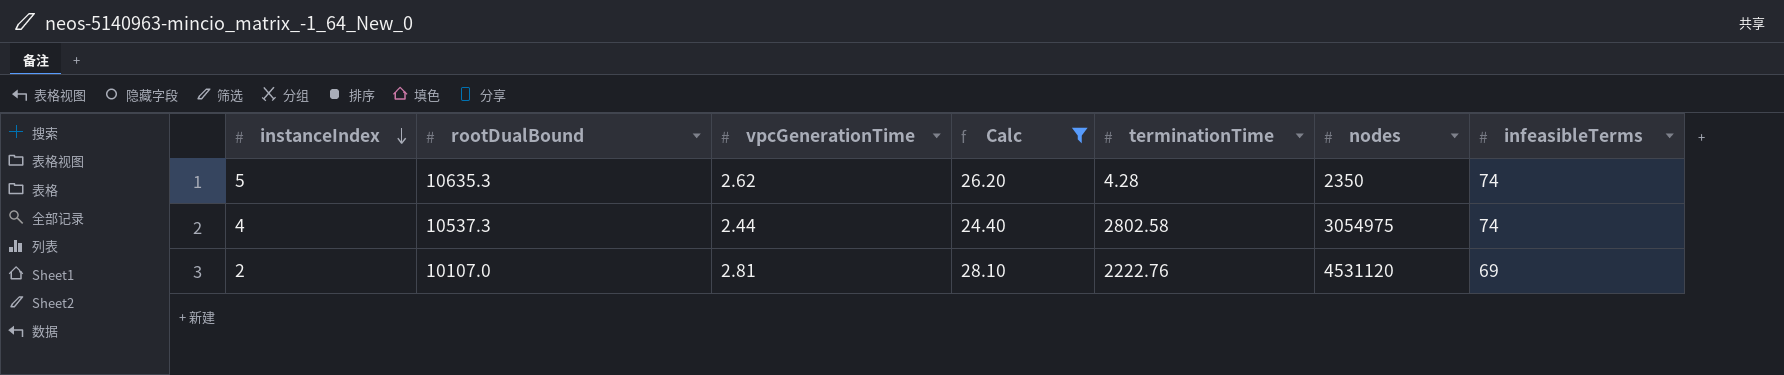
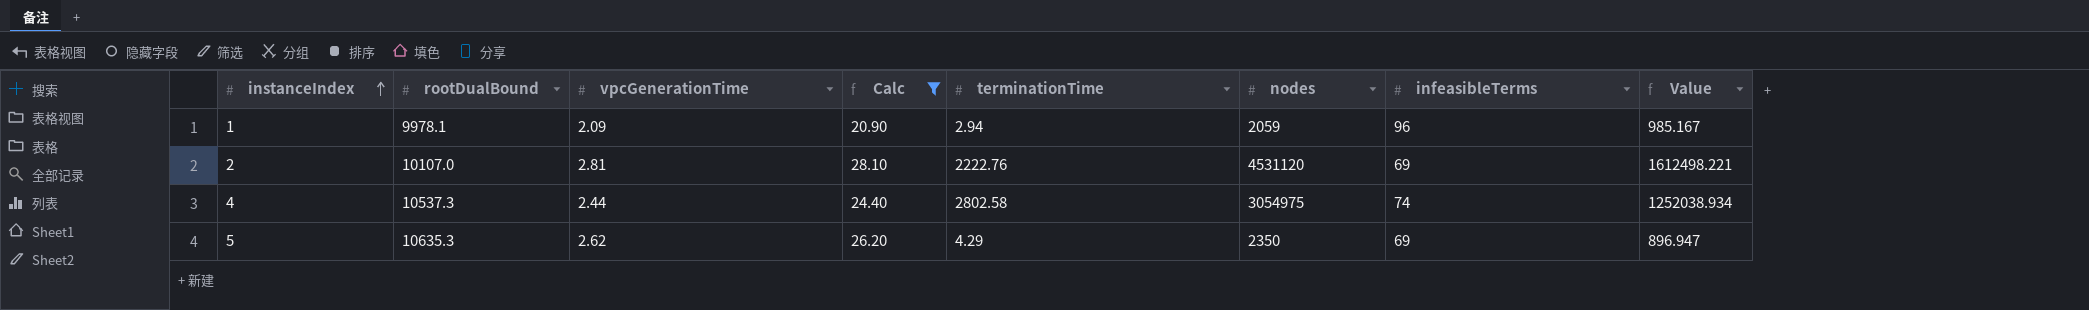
row order: instanceIndex descending -> instanceIndex ascending
column Value | formula: none -> [nodes] / [vpcGenerationTime]
row 1: none -> 9978.1 | 2.09 | 20.90 | 2.94 | 2059 | 96 | 985.167
5 | terminationTime: 4.28 -> 4.29
5 | infeasibleTerms: 74 -> 69

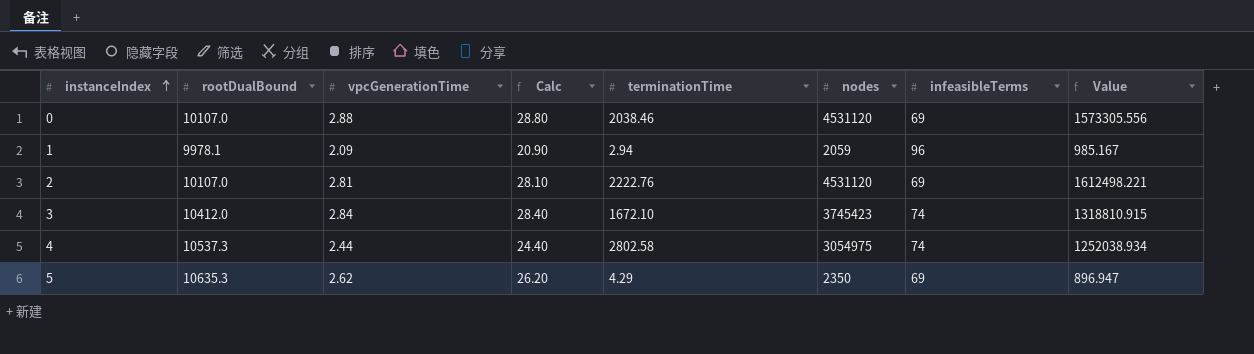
filter: Calc <= 28.10 -> none

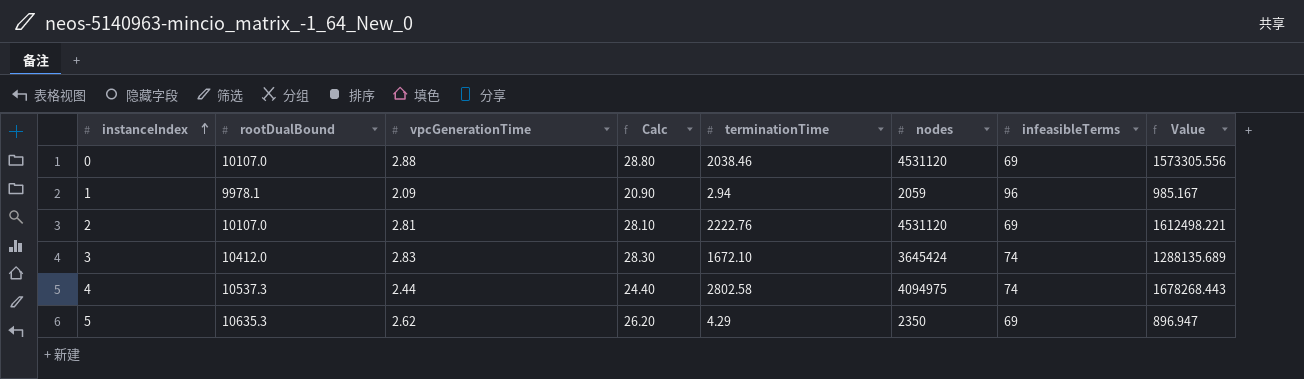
3 | vpcGenerationTime: 2.84 -> 2.83
3 | Calc: 28.40 -> 28.30
3 | nodes: 3745423 -> 3645424
3 | Value: 1318810.915 -> 1288135.689
4 | nodes: 3054975 -> 4094975
4 | Value: 1252038.934 -> 1678268.443

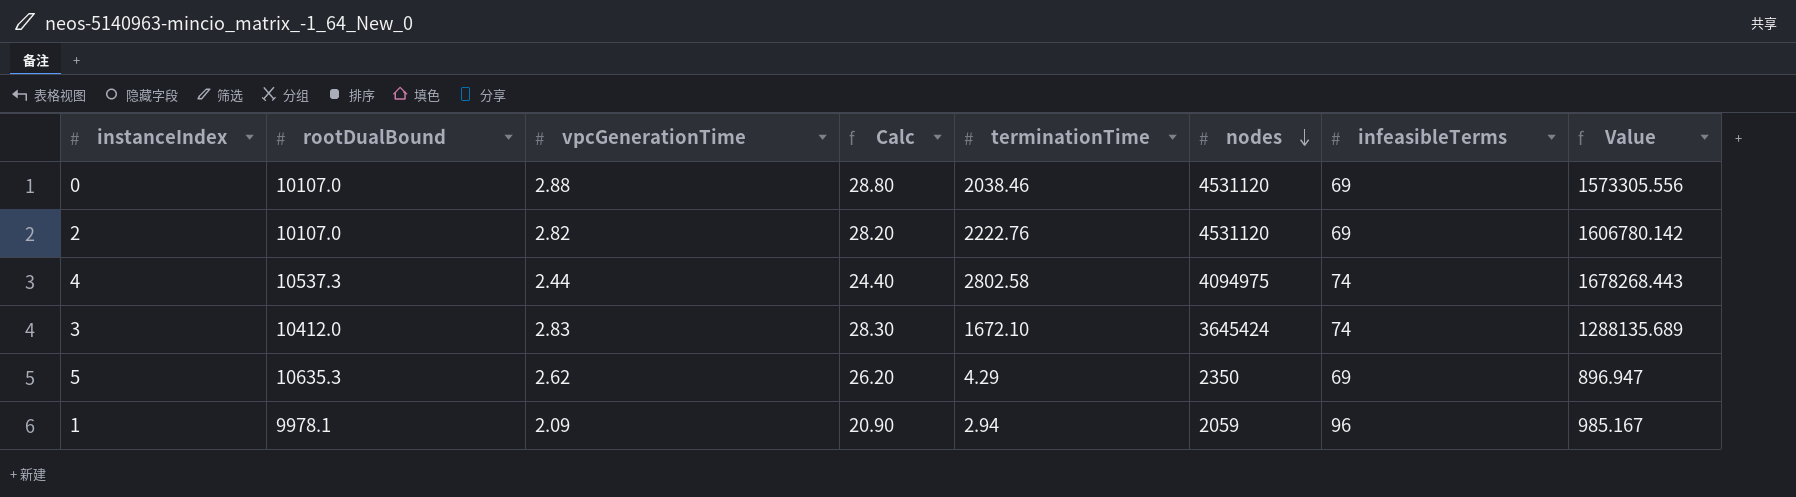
row order: instanceIndex ascending -> nodes descending
2 | vpcGenerationTime: 2.81 -> 2.82
2 | Calc: 28.10 -> 28.20
2 | Value: 1612498.221 -> 1606780.142

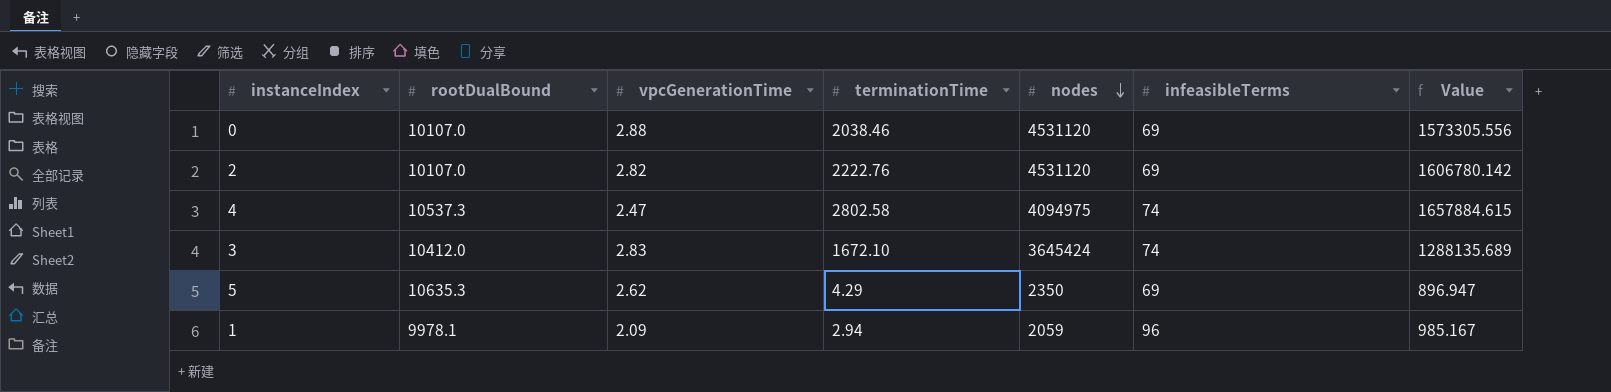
column Calc | formula: [vpcGenerationTime] * 10 -> none
4 | vpcGenerationTime: 2.44 -> 2.47
4 | Value: 1678268.443 -> 1657884.615

